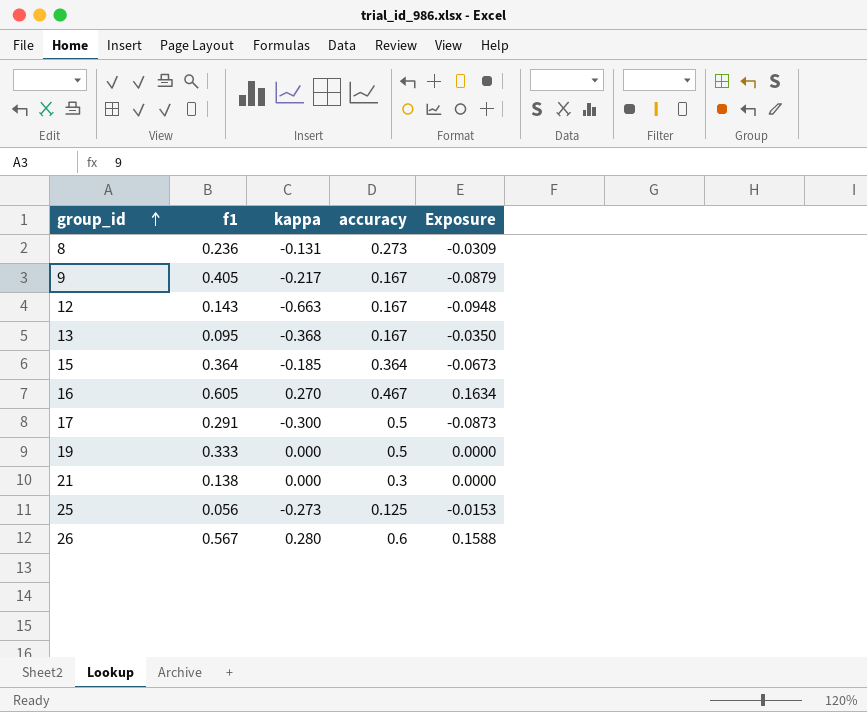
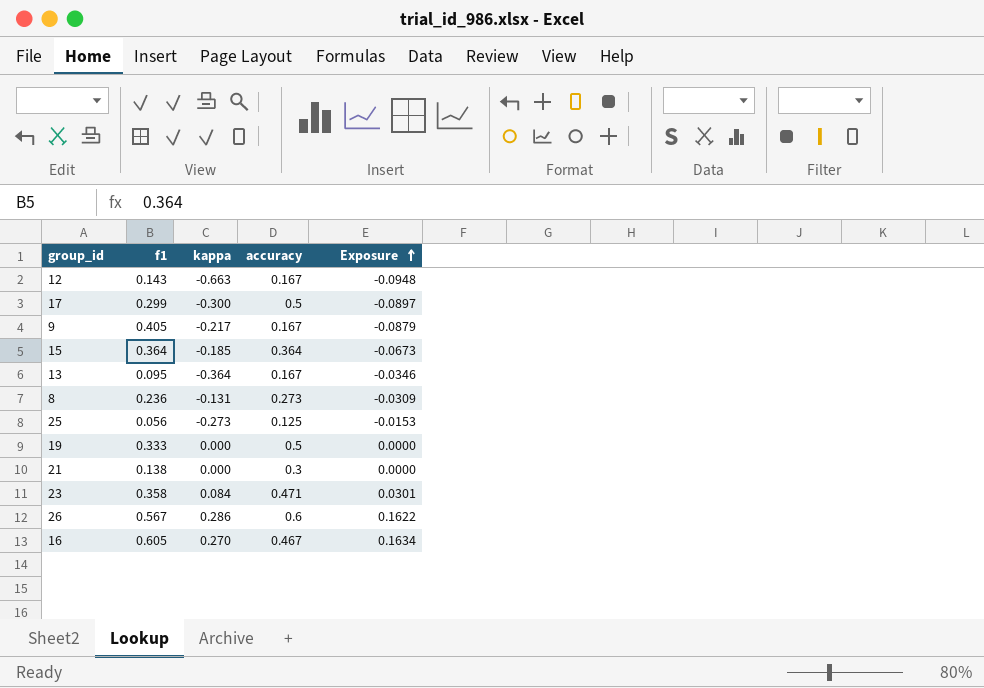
row order: group_id ascending -> Exposure ascending
17 | f1: 0.291 -> 0.299
17 | Exposure: -0.0873 -> -0.0897
13 | kappa: -0.368 -> -0.364
13 | Exposure: -0.0350 -> -0.0346
row 23: none -> 0.358 | 0.084 | 0.471 | 0.0301
26 | kappa: 0.280 -> 0.286
26 | Exposure: 0.1588 -> 0.1622

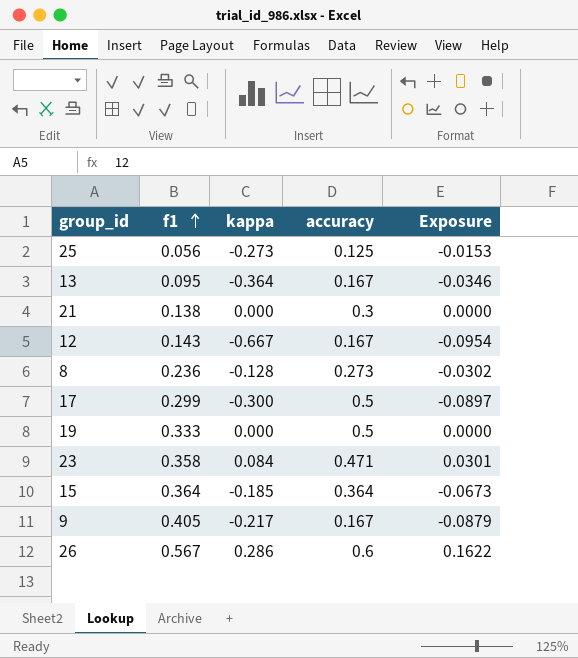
row order: Exposure ascending -> f1 ascending
row 16: 0.605 | 0.270 | 0.467 | 0.1634 -> none
12 | kappa: -0.663 -> -0.667
12 | Exposure: -0.0948 -> -0.0954
8 | kappa: -0.131 -> -0.128
8 | Exposure: -0.0309 -> -0.0302

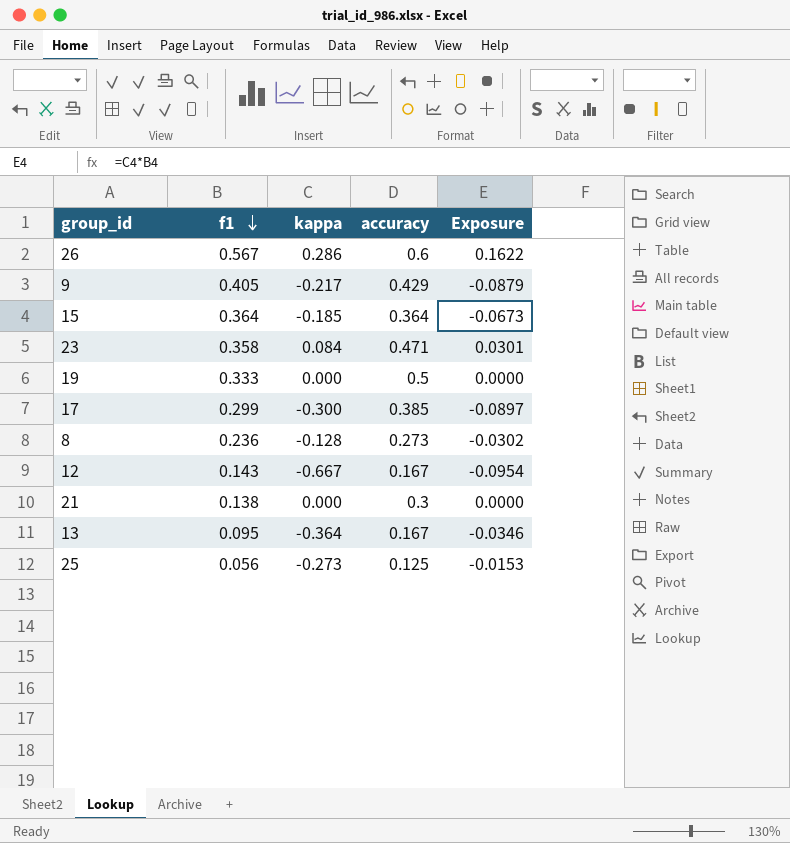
row order: f1 ascending -> f1 descending
9 | accuracy: 0.167 -> 0.429
17 | accuracy: 0.5 -> 0.385

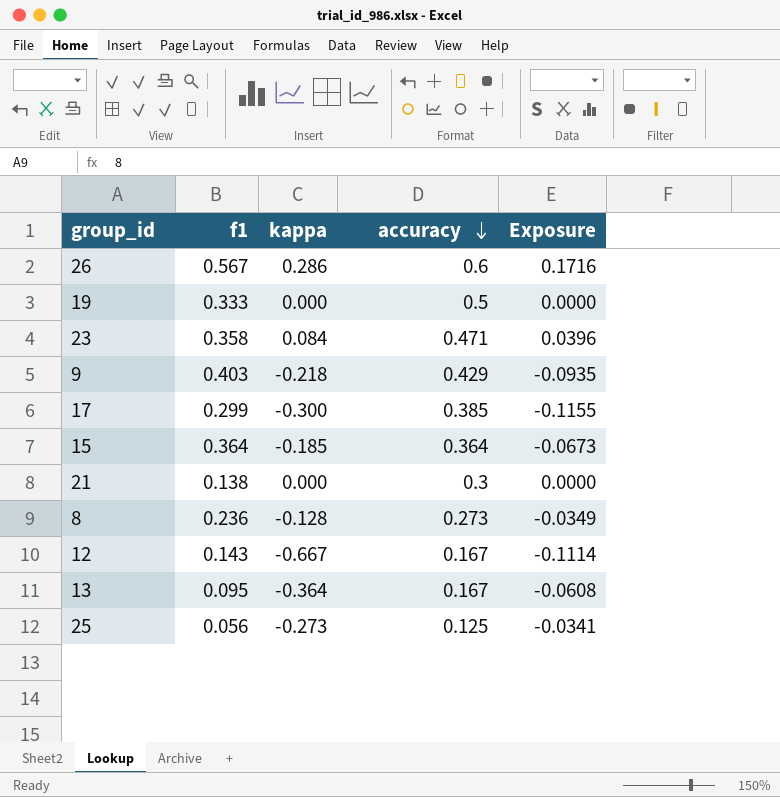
row order: f1 descending -> accuracy descending
column Exposure | formula: [f1] * [kappa] -> [kappa] * [accuracy]
9 | f1: 0.405 -> 0.403
9 | kappa: -0.217 -> -0.218

